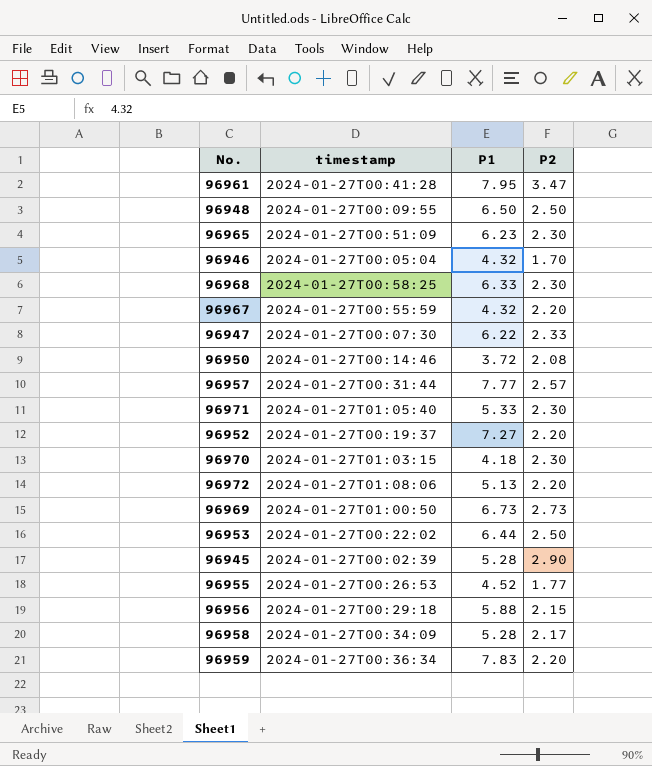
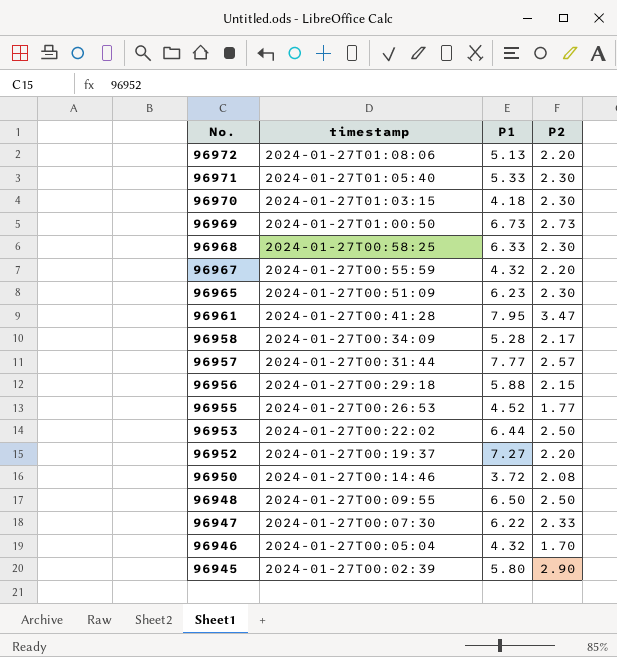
row order: none -> No. descending
row 96959: 2024-01-27T00:36:34 | 7.83 | 2.20 -> none
96945 | P1: 5.28 -> 5.80

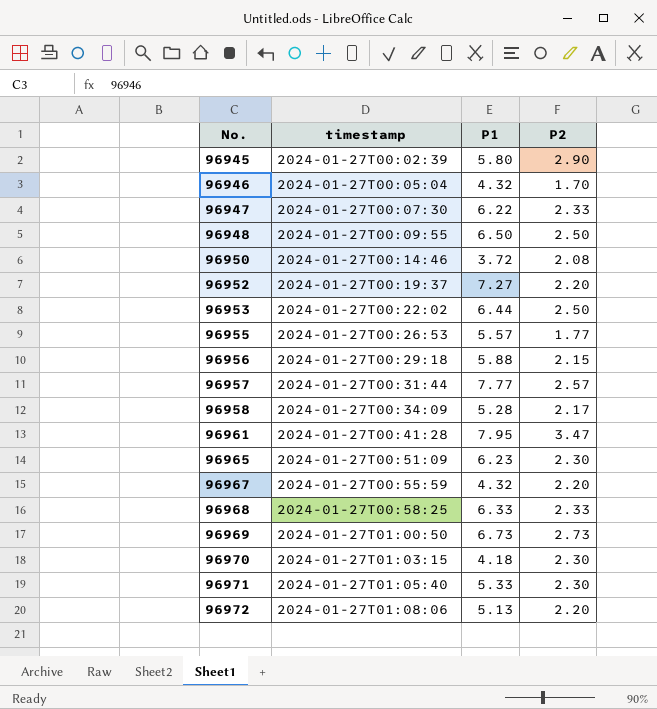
row order: No. descending -> No. ascending
96955 | P1: 4.52 -> 5.57
96968 | P2: 2.30 -> 2.33

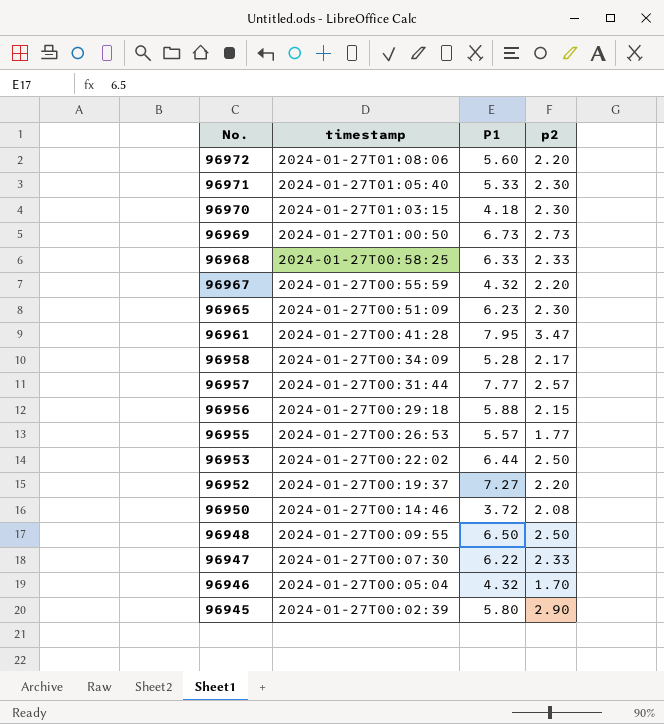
row order: No. ascending -> No. descending
column name: P2 -> p2
96972 | P1: 5.13 -> 5.60

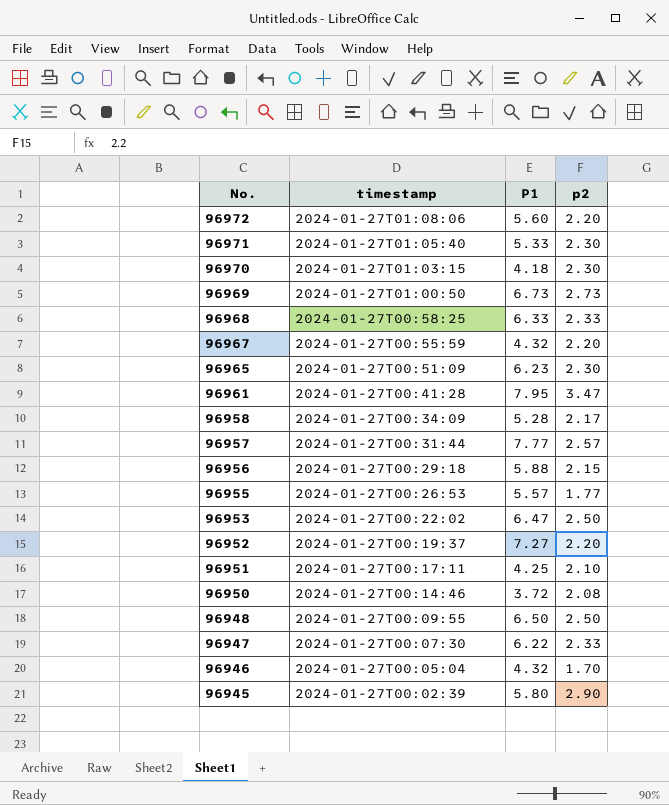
96953 | P1: 6.44 -> 6.47
row 96951: none -> 2024-01-27T00:17:11 | 4.25 | 2.10

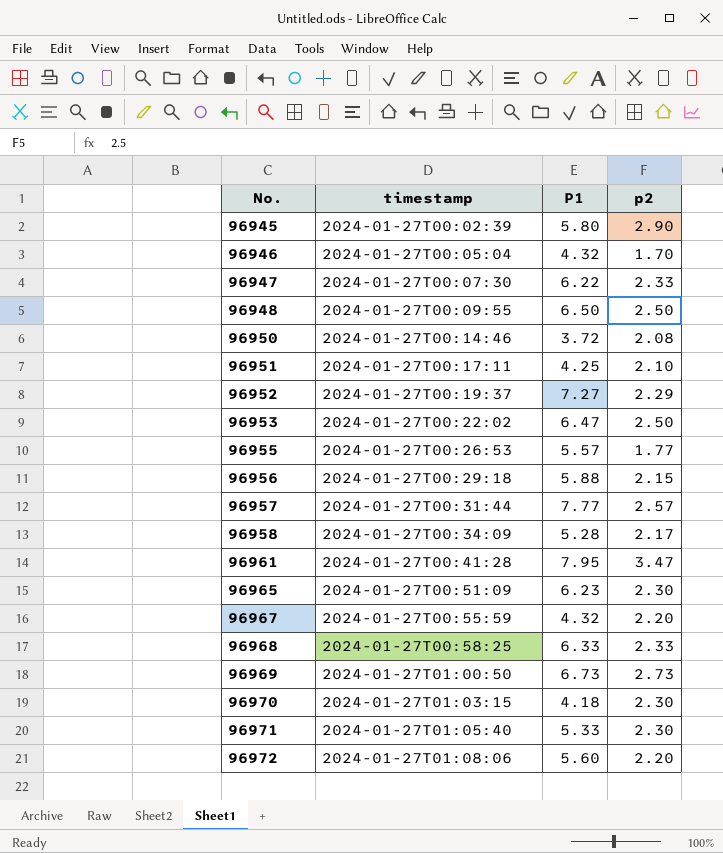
row order: No. descending -> No. ascending
96952 | p2: 2.20 -> 2.29

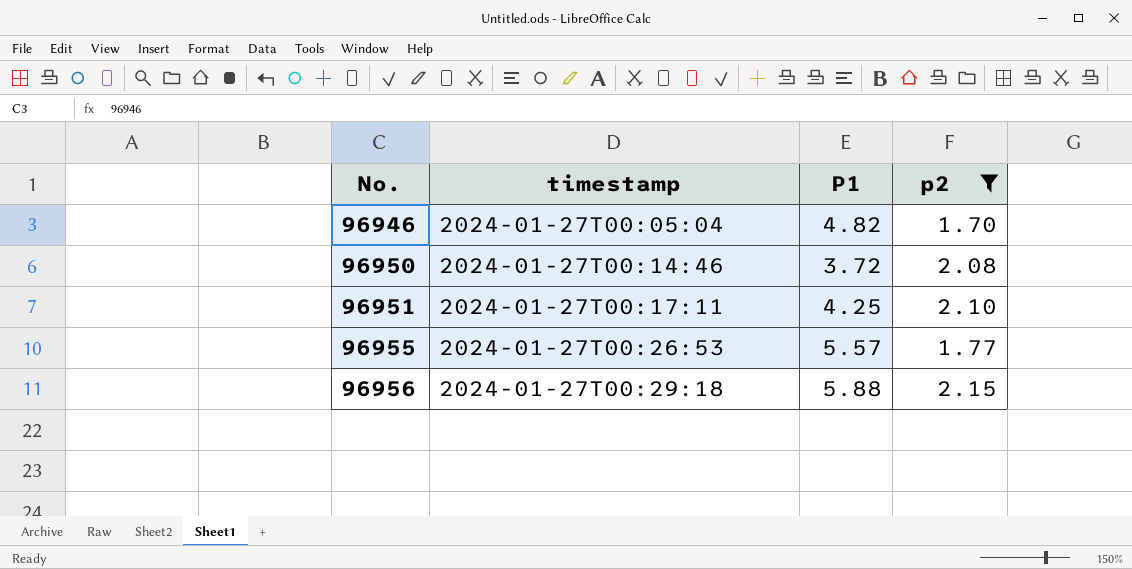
filter: none -> p2 <= 2.15
96946 | P1: 4.32 -> 4.82

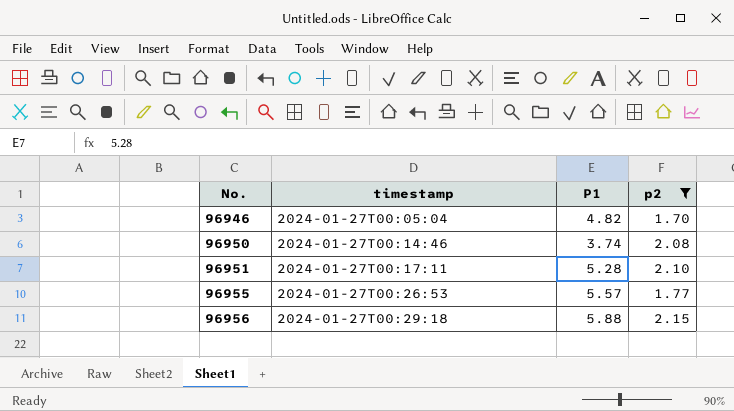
96950 | P1: 3.72 -> 3.74
96951 | P1: 4.25 -> 5.28

